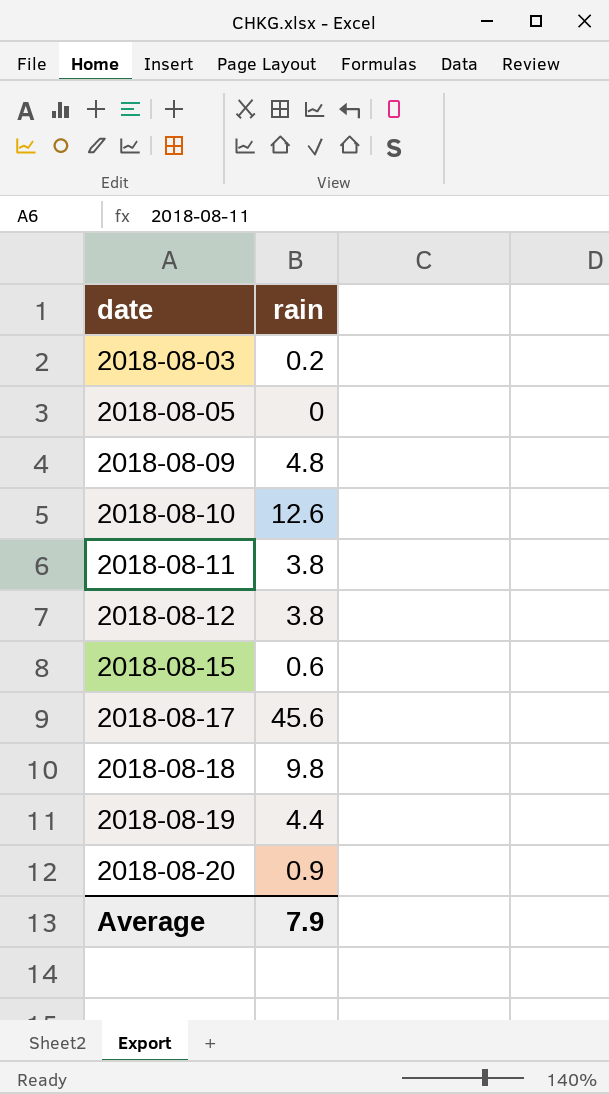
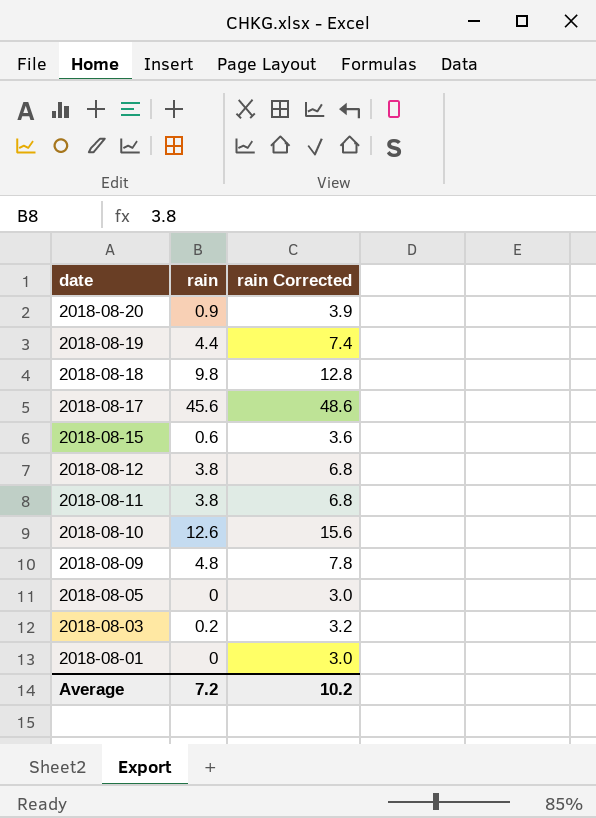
row order: date ascending -> date descending
column rain Corrected | formula: none -> [rain] + 3
row 2018-08-01: none -> 0 | 3.0
Average | rain: 7.9 -> 7.2

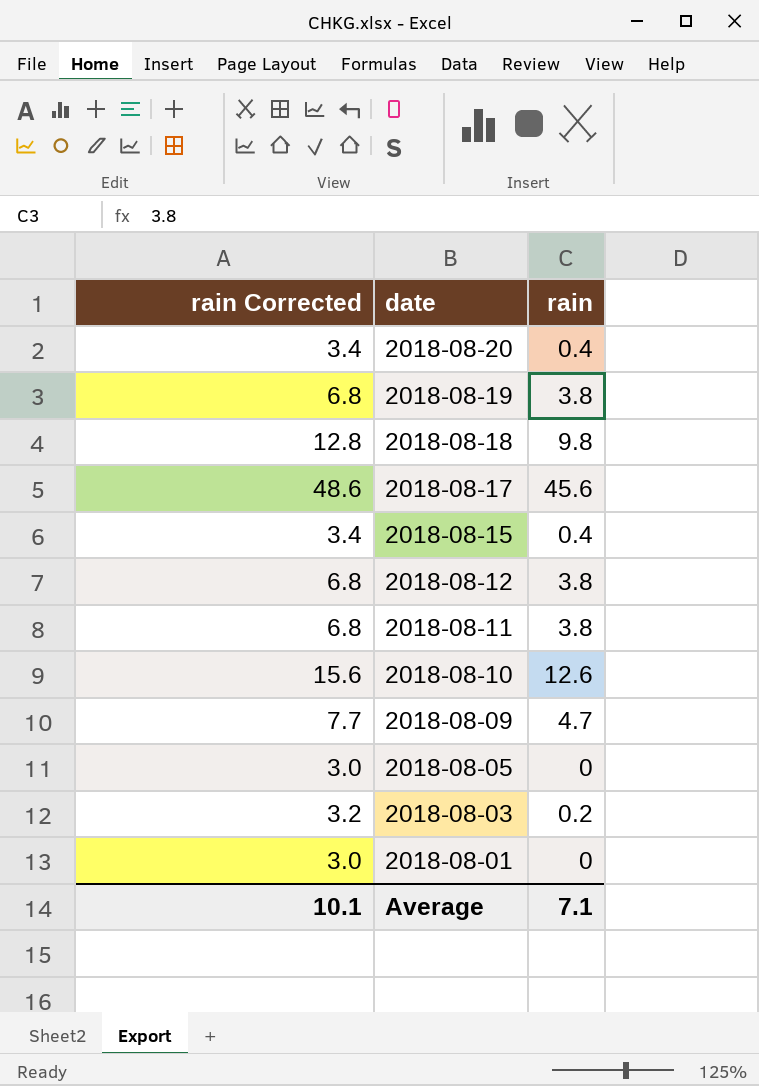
column rain Corrected | position: 3 -> 1
2018-08-20 | rain Corrected: 3.9 -> 3.4
2018-08-20 | rain: 0.9 -> 0.4
2018-08-19 | rain Corrected: 7.4 -> 6.8
2018-08-19 | rain: 4.4 -> 3.8
2018-08-15 | rain Corrected: 3.6 -> 3.4
2018-08-15 | rain: 0.6 -> 0.4
2018-08-09 | rain Corrected: 7.8 -> 7.7
2018-08-09 | rain: 4.8 -> 4.7
Average | rain Corrected: 10.2 -> 10.1
Average | rain: 7.2 -> 7.1

